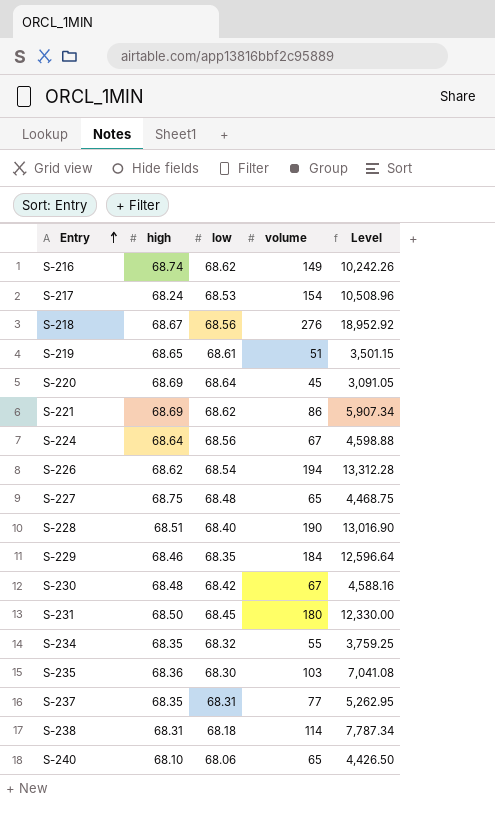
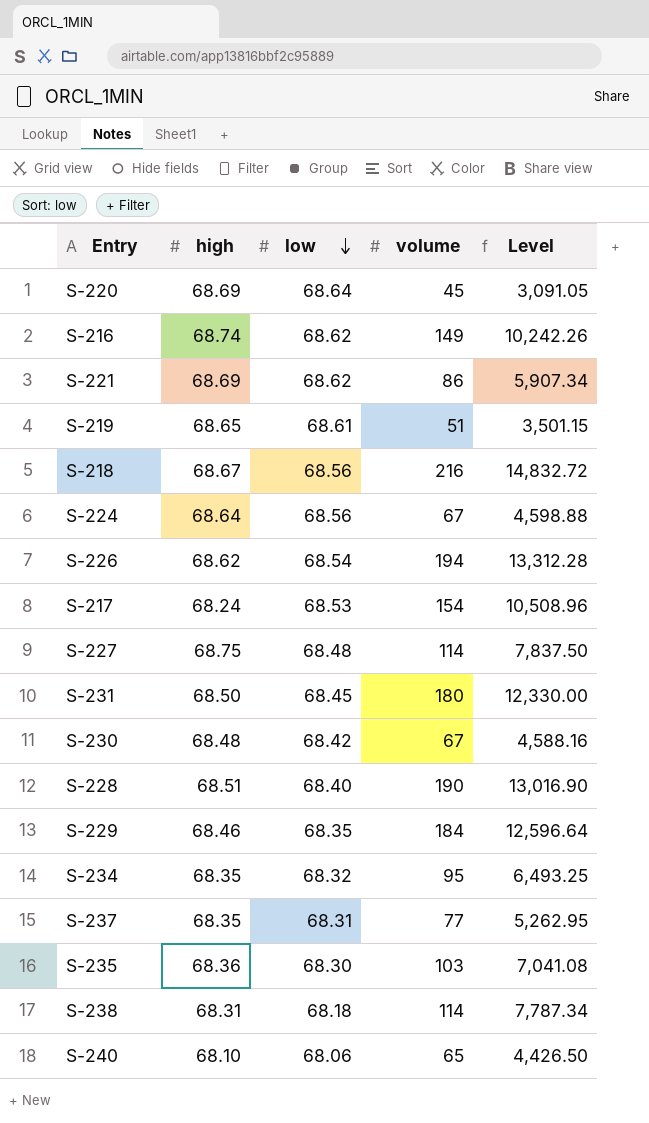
row order: Entry ascending -> low descending
S-218 | volume: 276 -> 216
S-218 | Level: 18,952.92 -> 14,832.72
S-227 | volume: 65 -> 114
S-227 | Level: 4,468.75 -> 7,837.50
S-234 | volume: 55 -> 95
S-234 | Level: 3,759.25 -> 6,493.25

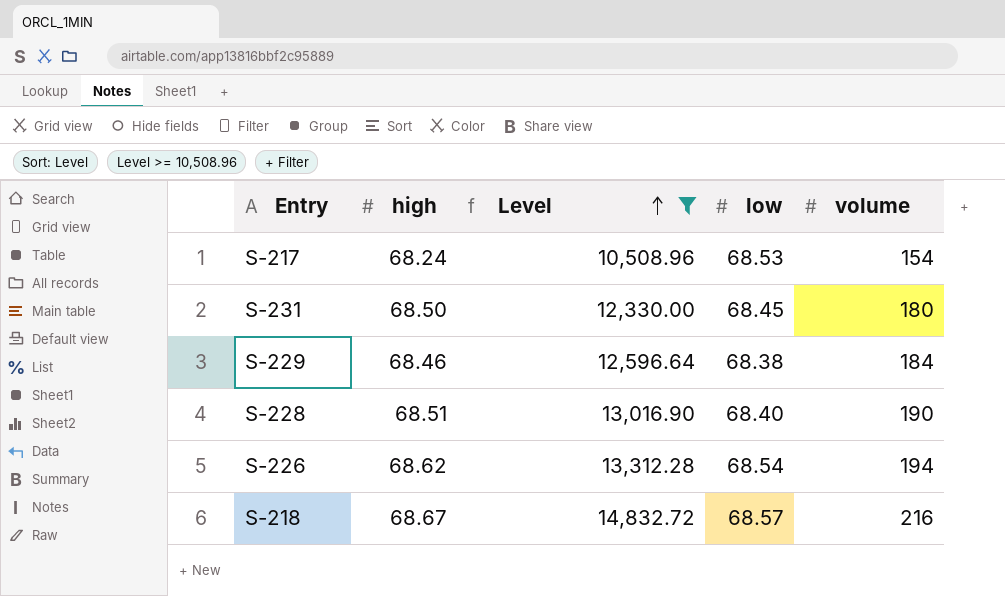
filter: none -> Level >= 10,508.96
row order: low descending -> Level ascending
column Level | position: 5 -> 3
S-229 | low: 68.35 -> 68.38
S-218 | low: 68.56 -> 68.57

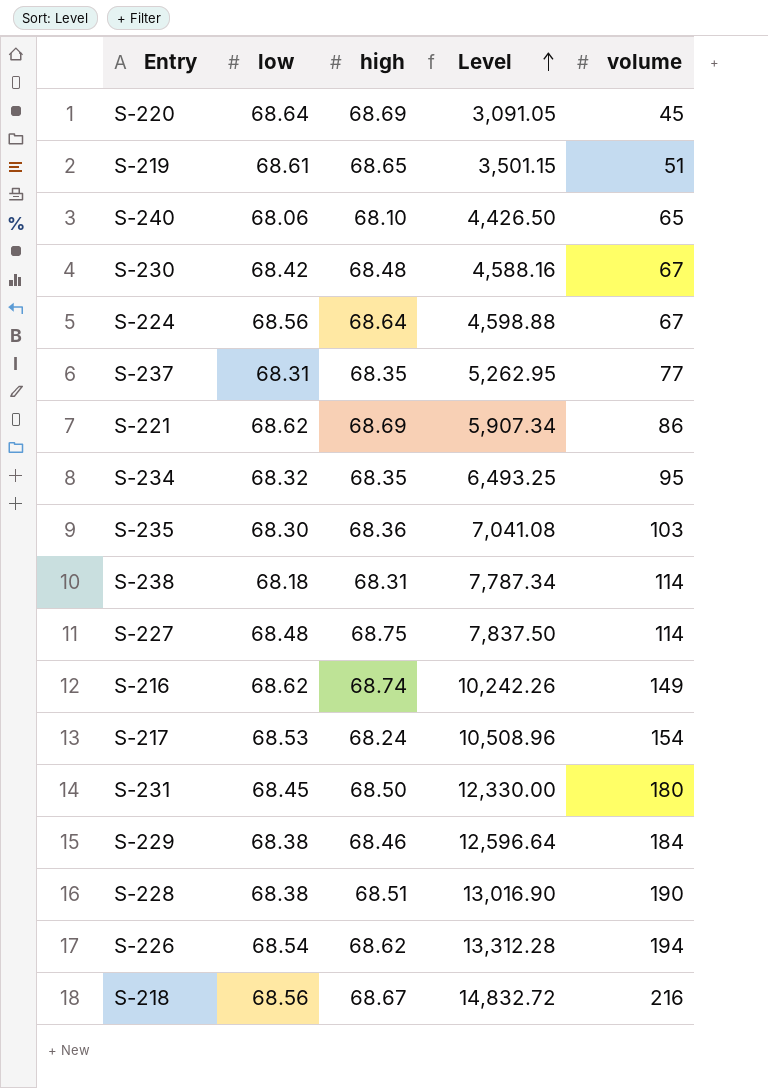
filter: Level >= 10,508.96 -> none
column low | position: 4 -> 2
S-228 | low: 68.40 -> 68.38
S-218 | low: 68.57 -> 68.56

